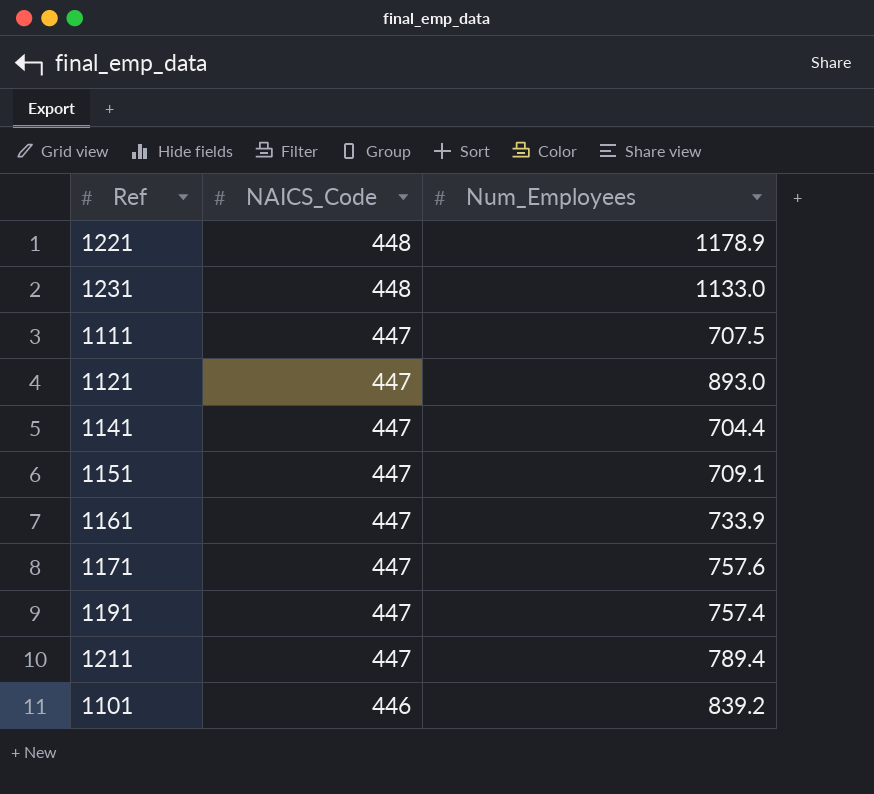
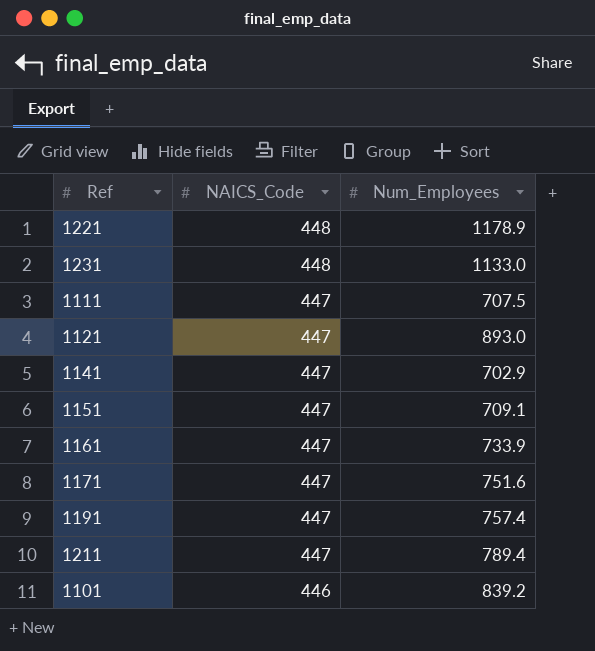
1141 | Num_Employees: 704.4 -> 702.9
1171 | Num_Employees: 757.6 -> 751.6

